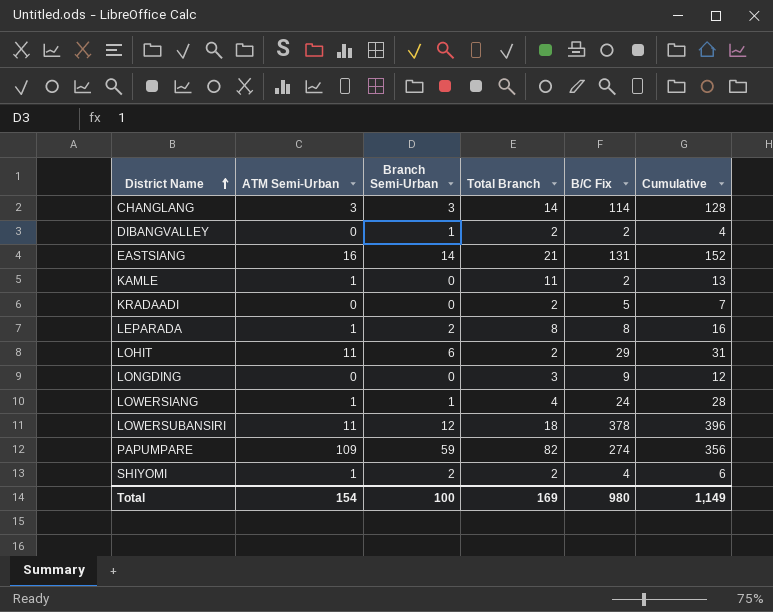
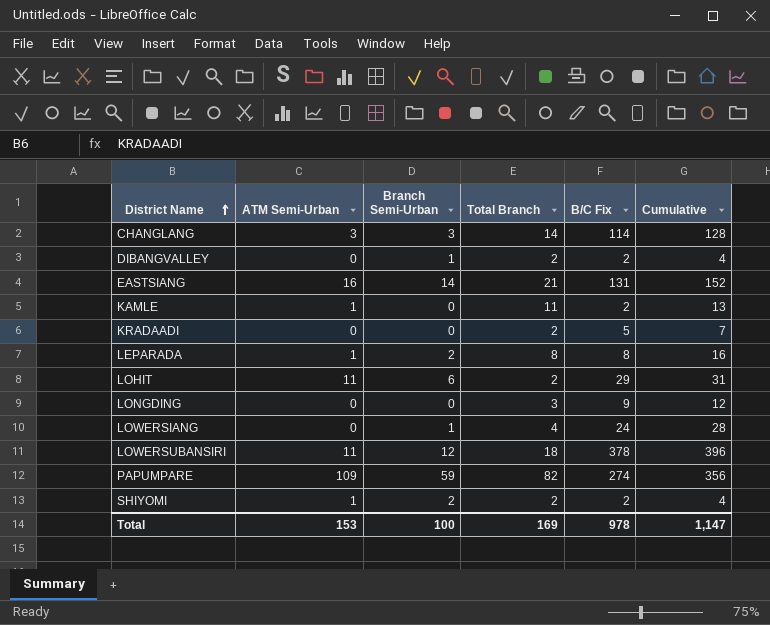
LOWERSIANG | ATM Semi-Urban: 1 -> 0
SHIYOMI | B/C Fix: 4 -> 2
SHIYOMI | Cumulative: 6 -> 4
Total | ATM Semi-Urban: 154 -> 153
Total | B/C Fix: 980 -> 978
Total | Cumulative: 1,149 -> 1,147

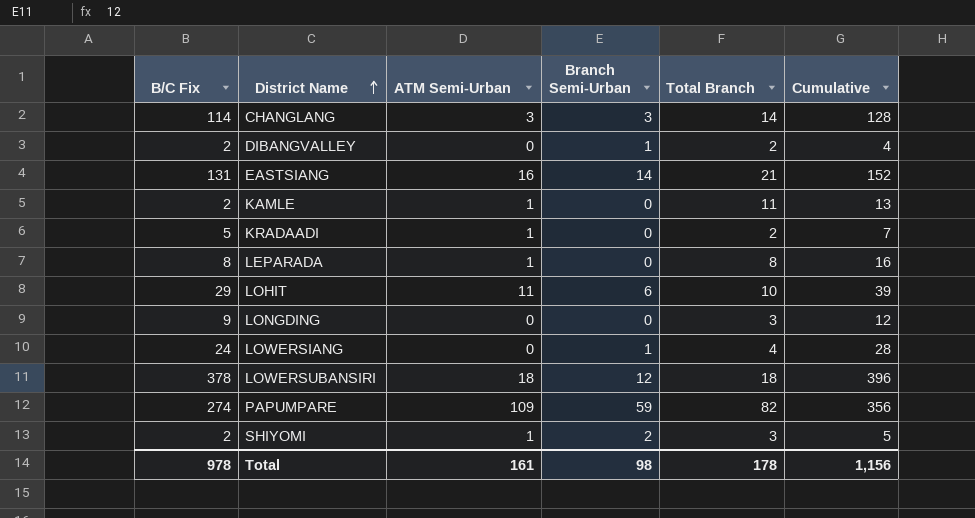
column B/C Fix | position: 5 -> 1
KRADAADI | ATM Semi-Urban: 0 -> 1
LEPARADA | Branch Semi-Urban: 2 -> 0
LOHIT | Total Branch: 2 -> 10
LOHIT | Cumulative: 31 -> 39
LOWERSUBANSIRI | ATM Semi-Urban: 11 -> 18
SHIYOMI | Total Branch: 2 -> 3
SHIYOMI | Cumulative: 4 -> 5
Total | ATM Semi-Urban: 153 -> 161
Total | Branch Semi-Urban: 100 -> 98
Total | Total Branch: 169 -> 178
Total | Cumulative: 1,147 -> 1,156

